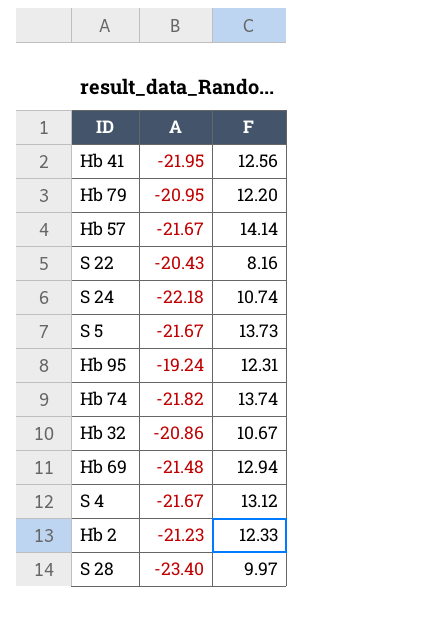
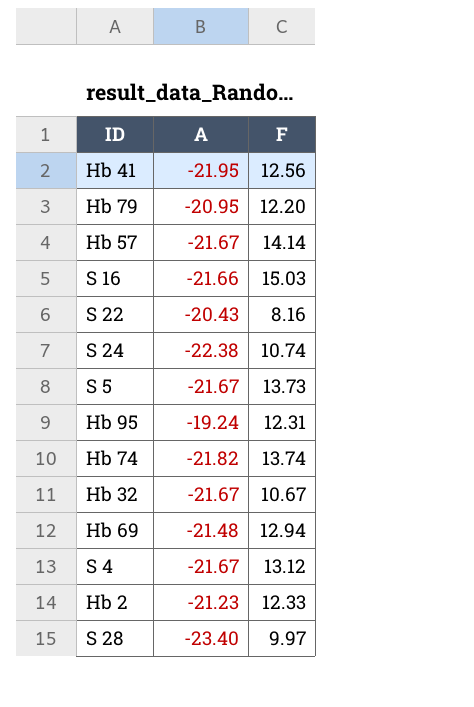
row S 16: none -> -21.66 | 15.03
S 24 | A: -22.18 -> -22.38
Hb 32 | A: -20.86 -> -21.67

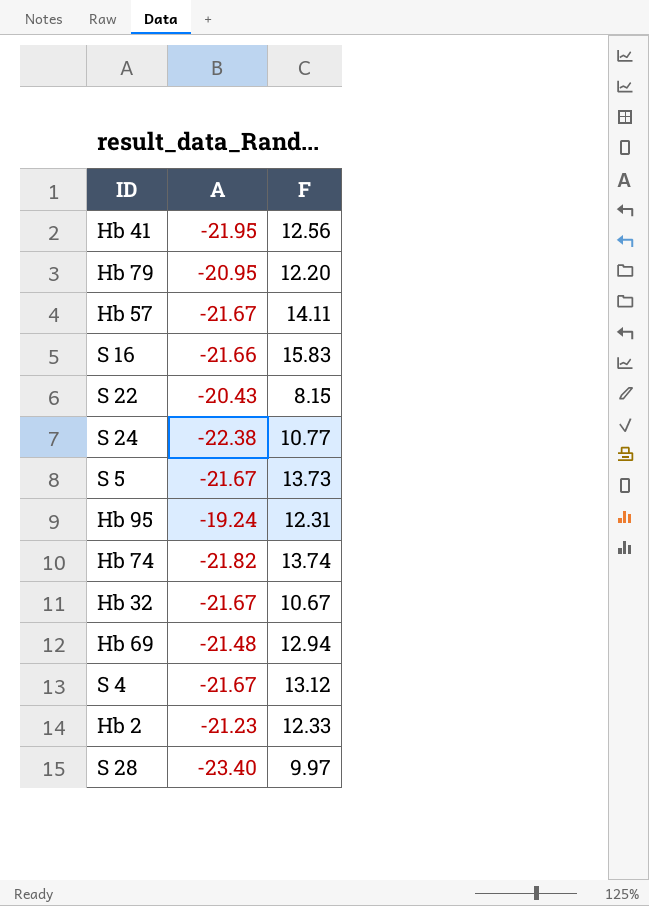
Hb 57 | F: 14.14 -> 14.11
S 16 | F: 15.03 -> 15.83
S 22 | F: 8.16 -> 8.15
S 24 | F: 10.74 -> 10.77

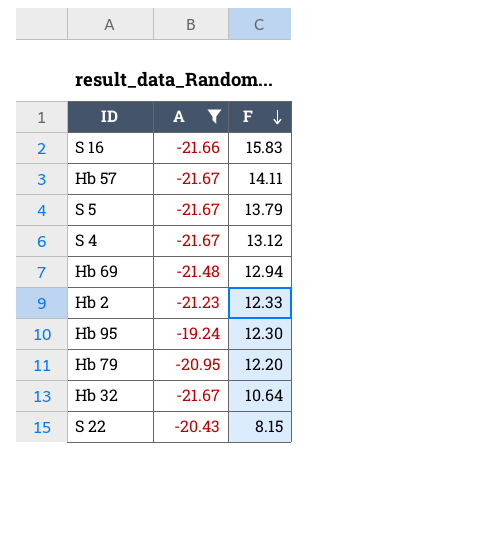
filter: none -> A >= -21.67
row order: none -> F descending
S 5 | F: 13.73 -> 13.79
Hb 95 | F: 12.31 -> 12.30
Hb 32 | F: 10.67 -> 10.64

